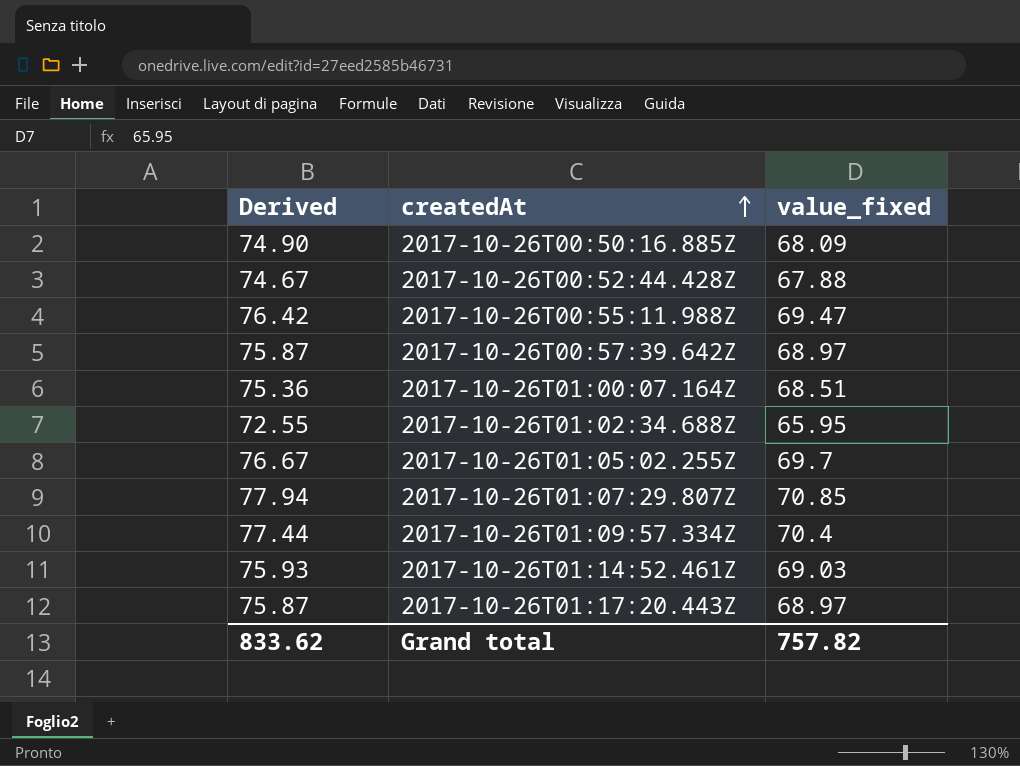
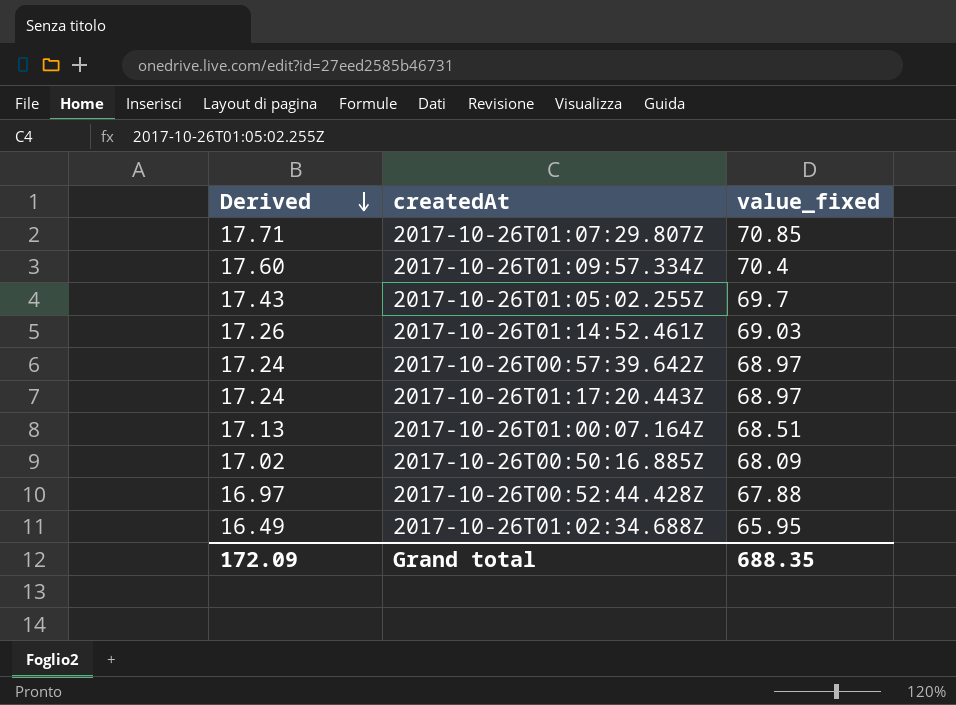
row order: createdAt ascending -> Derived descending
column Derived | formula: [value_fixed] * 1.1 -> [value_fixed] * 0.25
row 2017-10-26T00:55:11.988Z: 76.42 | 69.47 -> none
Grand total | Derived: 833.62 -> 172.09
Grand total | value_fixed: 757.82 -> 688.35

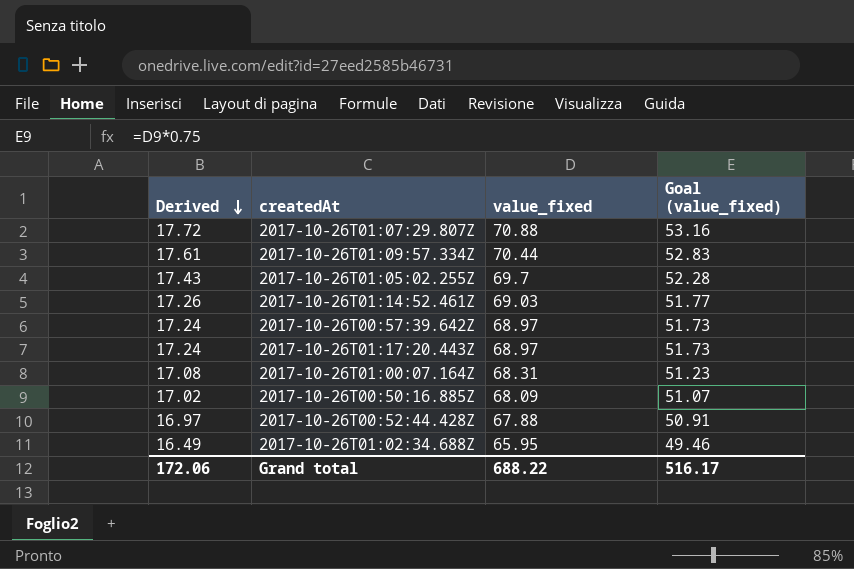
column Goal (value_fixed) | formula: none -> [value_fixed] * 0.75
2017-10-26T01:07:29.807Z | Derived: 17.71 -> 17.72
2017-10-26T01:07:29.807Z | value_fixed: 70.85 -> 70.88
2017-10-26T01:09:57.334Z | Derived: 17.60 -> 17.61
2017-10-26T01:09:57.334Z | value_fixed: 70.4 -> 70.44
2017-10-26T01:00:07.164Z | Derived: 17.13 -> 17.08
2017-10-26T01:00:07.164Z | value_fixed: 68.51 -> 68.31
Grand total | Derived: 172.09 -> 172.06
Grand total | value_fixed: 688.35 -> 688.22

